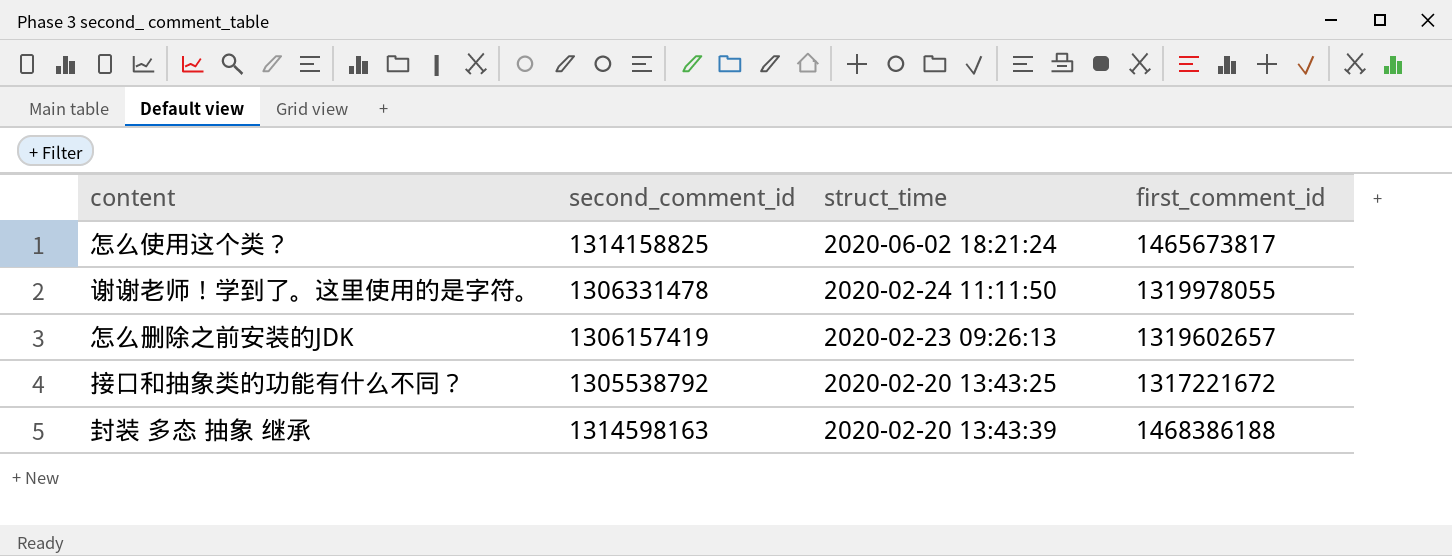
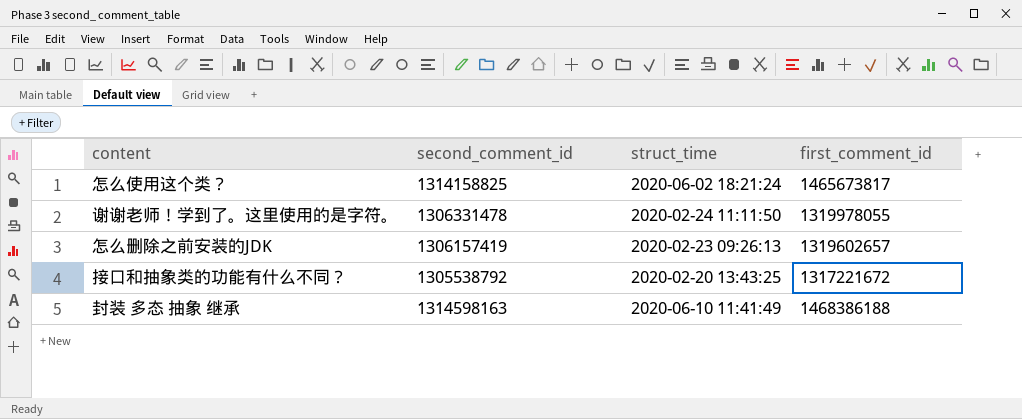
封装 多态 抽象 继承 | struct_time: 2020-02-20 13:43:39 -> 2020-06-10 11:41:49

